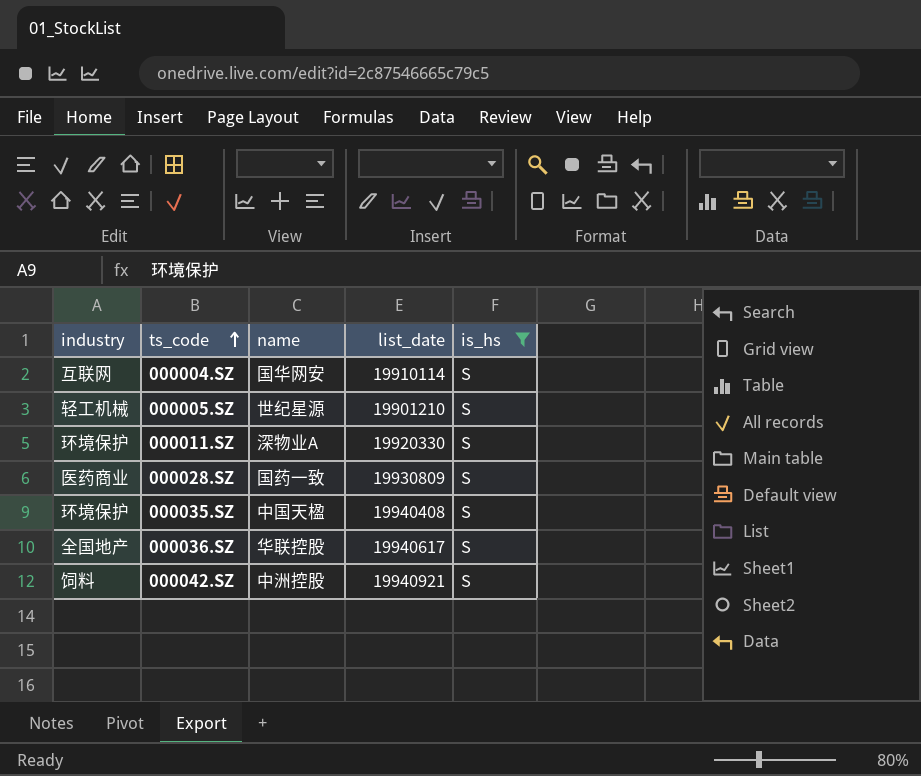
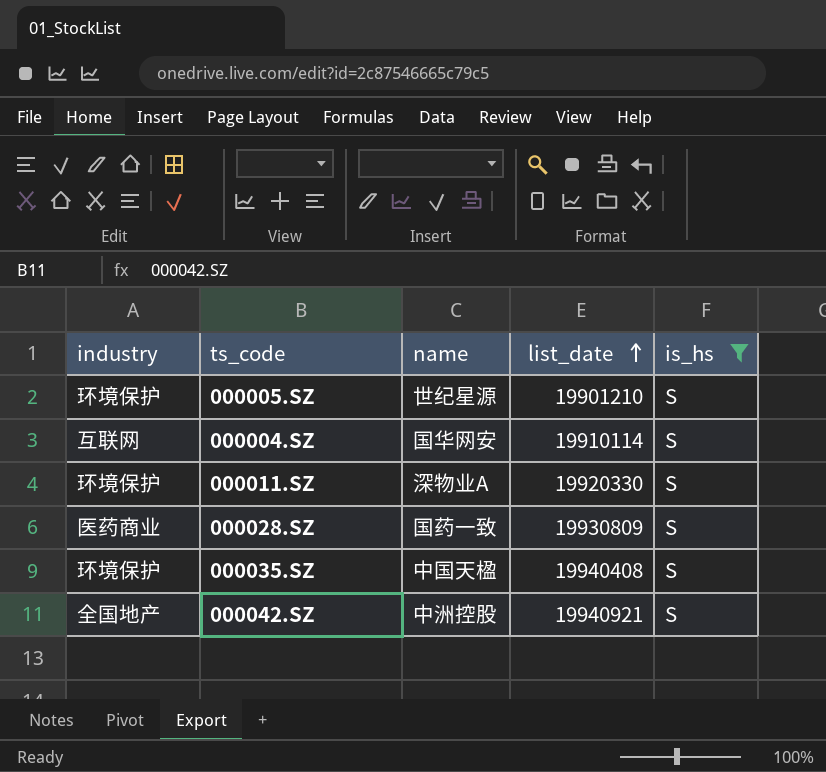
row order: ts_code ascending -> list_date ascending
row 000036.SZ: 全国地产 | 华联控股 | 19940617 | S -> none
000005.SZ | industry: 轻工机械 -> 环境保护
000042.SZ | industry: 饲料 -> 全国地产

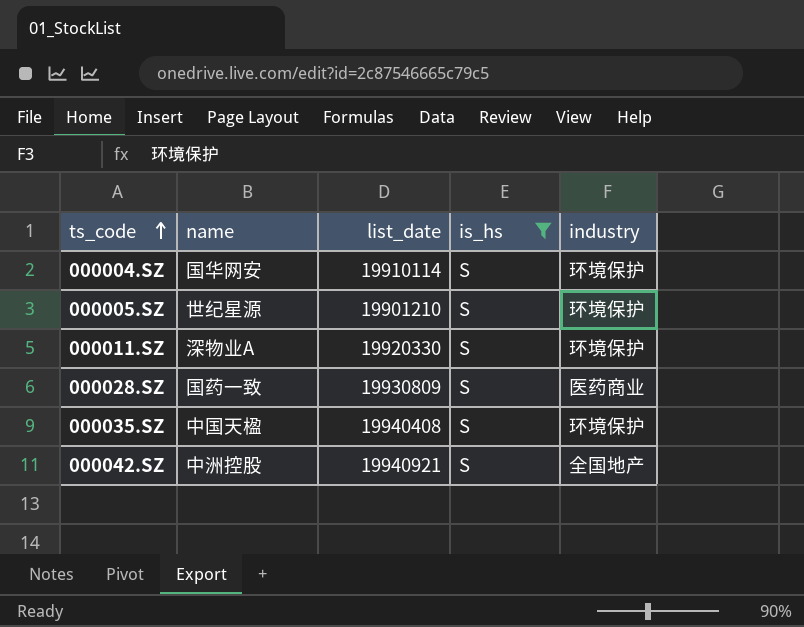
row order: list_date ascending -> ts_code ascending
column industry | position: 1 -> 5
000004.SZ | industry: 互联网 -> 环境保护

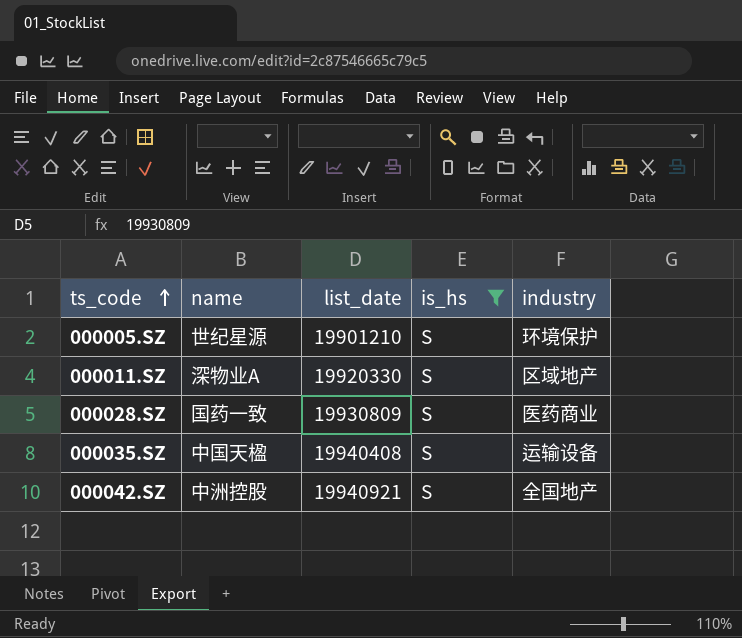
row 000004.SZ: 国华网安 | 19910114 | S | 环境保护 -> none
000011.SZ | industry: 环境保护 -> 区域地产
000035.SZ | industry: 环境保护 -> 运输设备

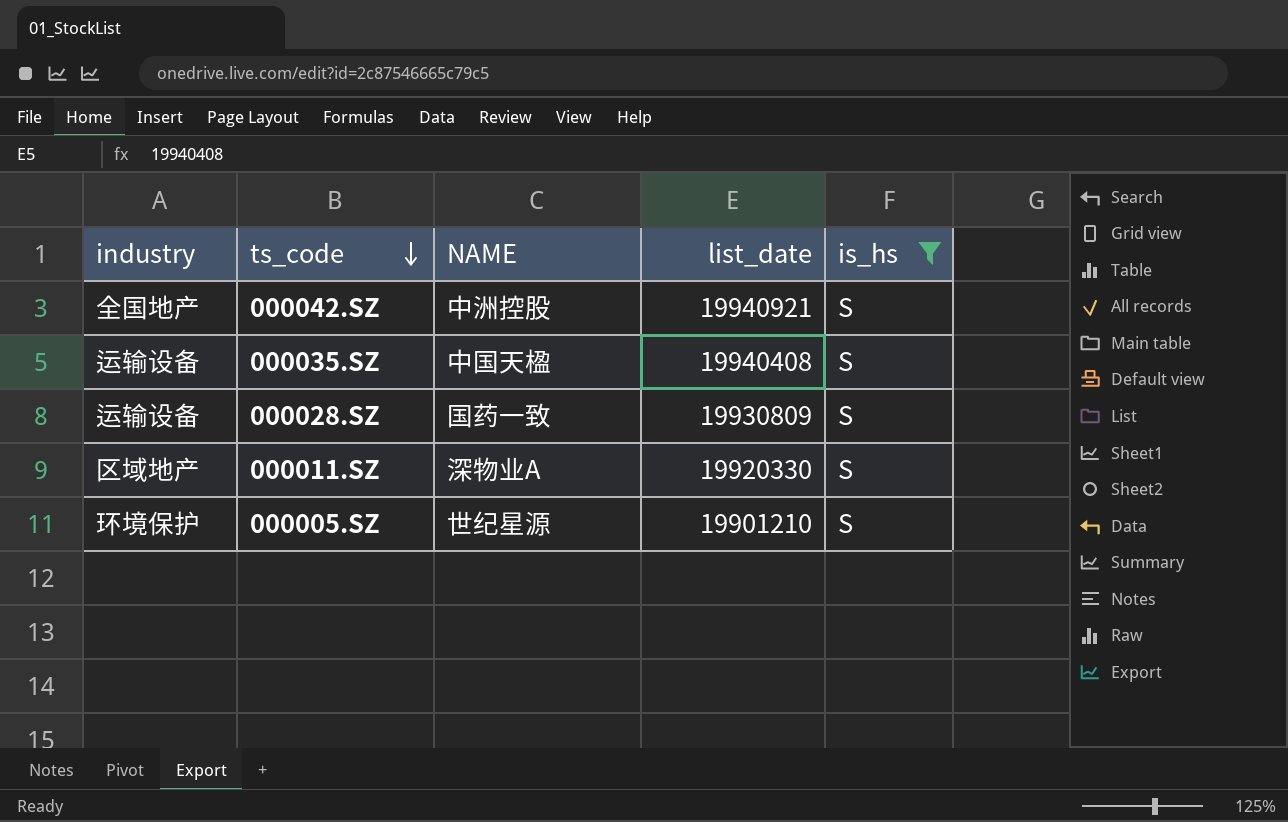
row order: ts_code ascending -> ts_code descending
column industry | position: 5 -> 1
column name: name -> NAME
000028.SZ | industry: 医药商业 -> 运输设备

